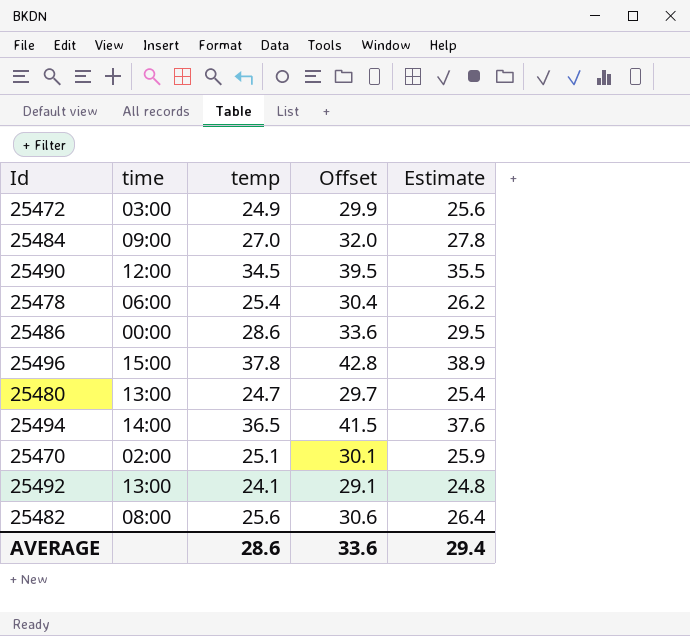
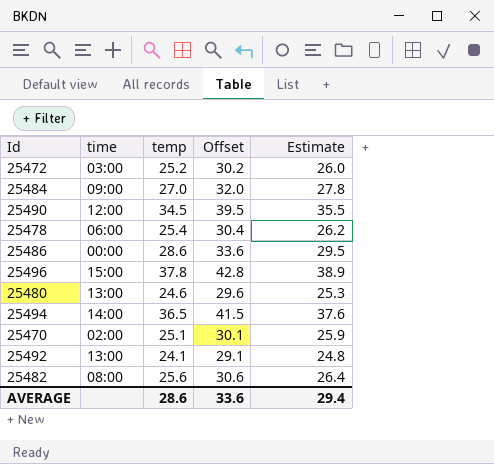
25472 | temp: 24.9 -> 25.2
25472 | Offset: 29.9 -> 30.2
25472 | Estimate: 25.6 -> 26.0
25480 | temp: 24.7 -> 24.6
25480 | Offset: 29.7 -> 29.6
25480 | Estimate: 25.4 -> 25.3

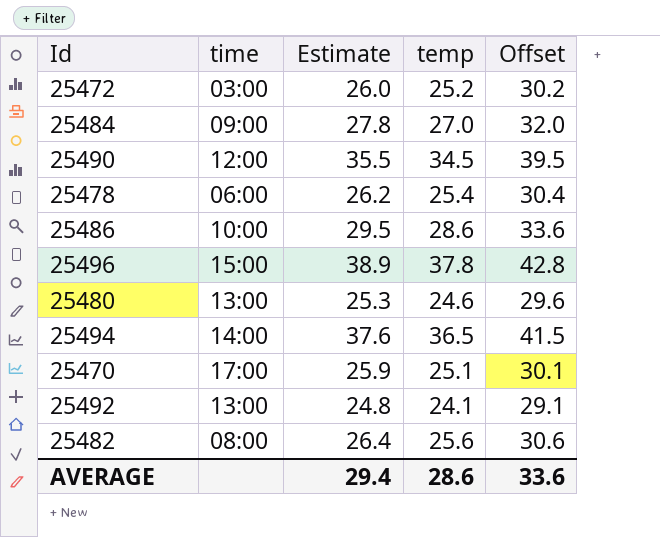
column Estimate | position: 5 -> 3
25486 | time: 00:00 -> 10:00
25470 | time: 02:00 -> 17:00

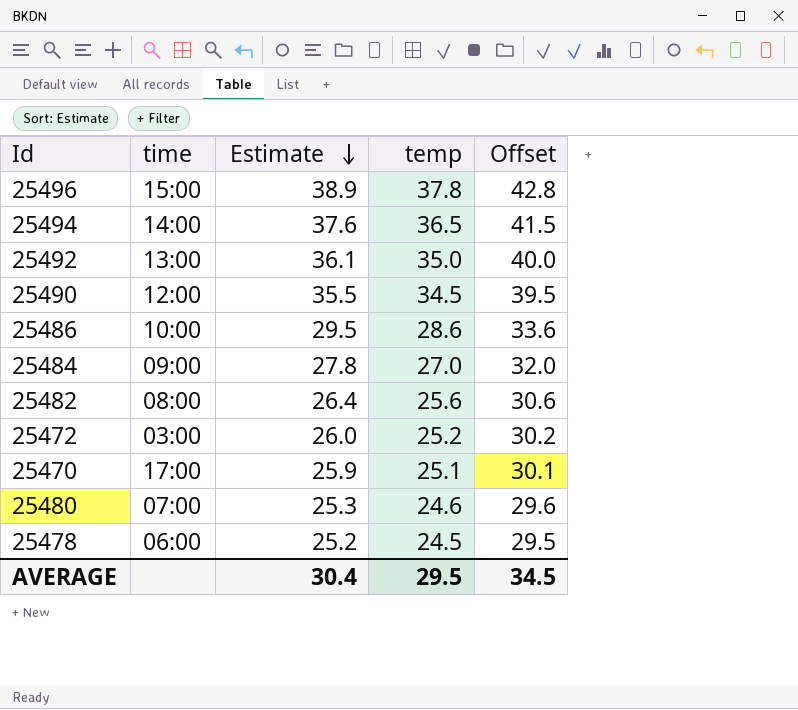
row order: none -> Estimate descending
25492 | Estimate: 24.8 -> 36.1
25492 | temp: 24.1 -> 35.0
25492 | Offset: 29.1 -> 40.0
25480 | time: 13:00 -> 07:00
25478 | Estimate: 26.2 -> 25.2
25478 | temp: 25.4 -> 24.5
25478 | Offset: 30.4 -> 29.5
AVERAGE | Estimate: 29.4 -> 30.4
AVERAGE | temp: 28.6 -> 29.5
AVERAGE | Offset: 33.6 -> 34.5

